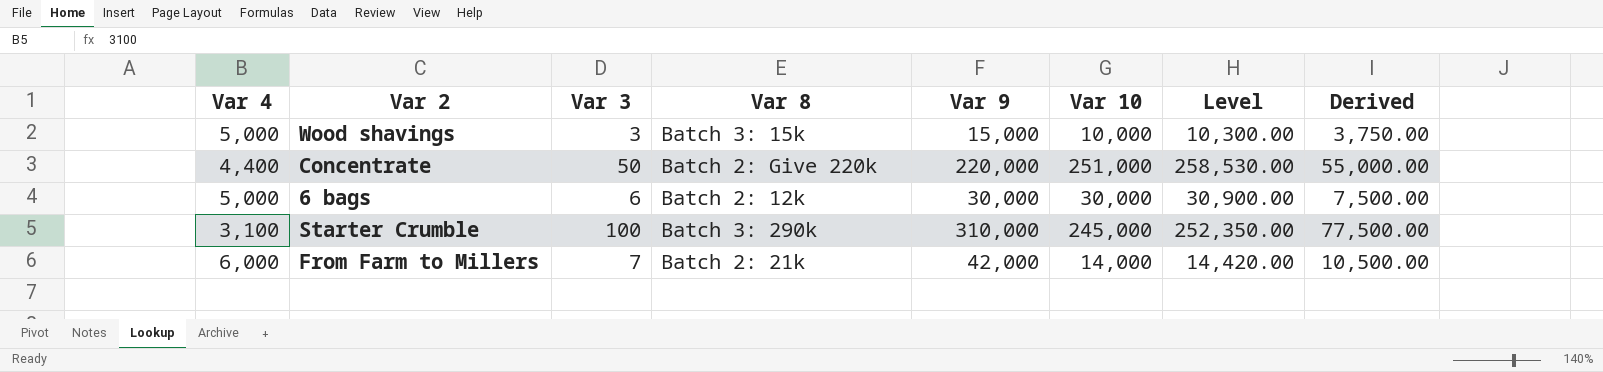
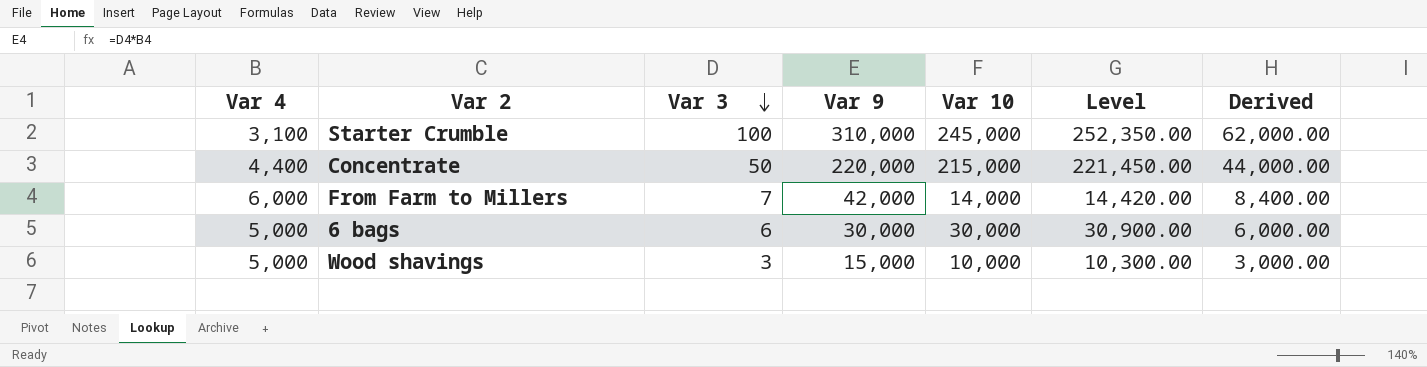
row order: none -> Var 3 descending
column Var 8 | position: 4 -> none
column Derived | formula: [Var 9] * 0.25 -> [Var 9] * 0.2
Concentrate | Var 10: 251,000 -> 215,000
Concentrate | Level: 258,530.00 -> 221,450.00

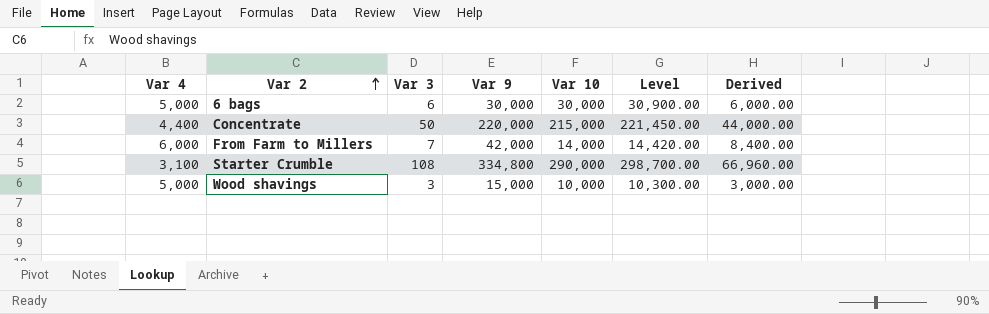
row order: Var 3 descending -> Var 2 ascending
Starter Crumble | Var 3: 100 -> 108
Starter Crumble | Var 9: 310,000 -> 334,800
Starter Crumble | Var 10: 245,000 -> 290,000
Starter Crumble | Level: 252,350.00 -> 298,700.00
Starter Crumble | Derived: 62,000.00 -> 66,960.00

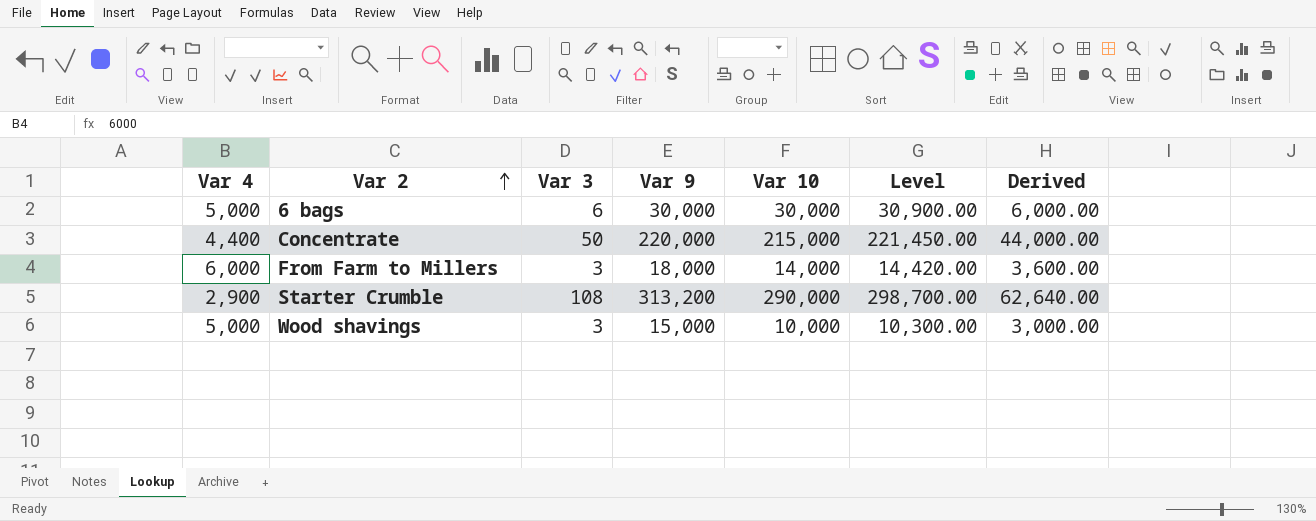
From Farm to Millers | Var 3: 7 -> 3
From Farm to Millers | Var 9: 42,000 -> 18,000
From Farm to Millers | Derived: 8,400.00 -> 3,600.00
Starter Crumble | Var 4: 3,100 -> 2,900
Starter Crumble | Var 9: 334,800 -> 313,200
Starter Crumble | Derived: 66,960.00 -> 62,640.00

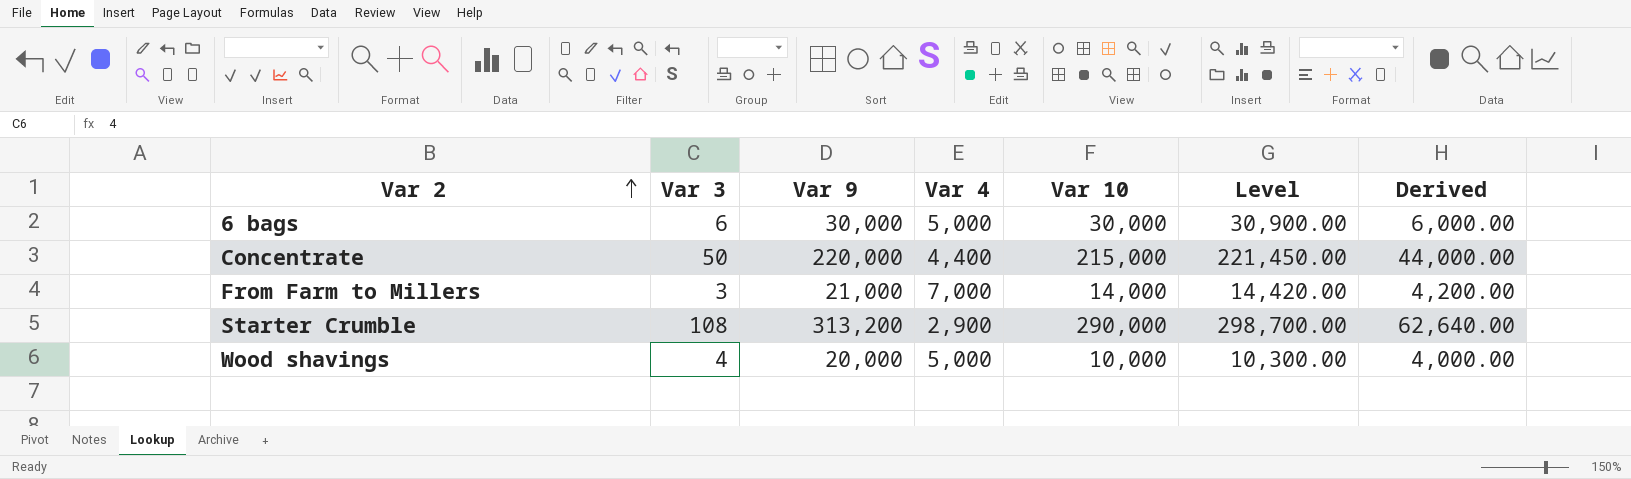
column Var 4 | position: 1 -> 4
From Farm to Millers | Var 9: 18,000 -> 21,000
From Farm to Millers | Var 4: 6,000 -> 7,000
From Farm to Millers | Derived: 3,600.00 -> 4,200.00
Wood shavings | Var 3: 3 -> 4
Wood shavings | Var 9: 15,000 -> 20,000
Wood shavings | Derived: 3,000.00 -> 4,000.00

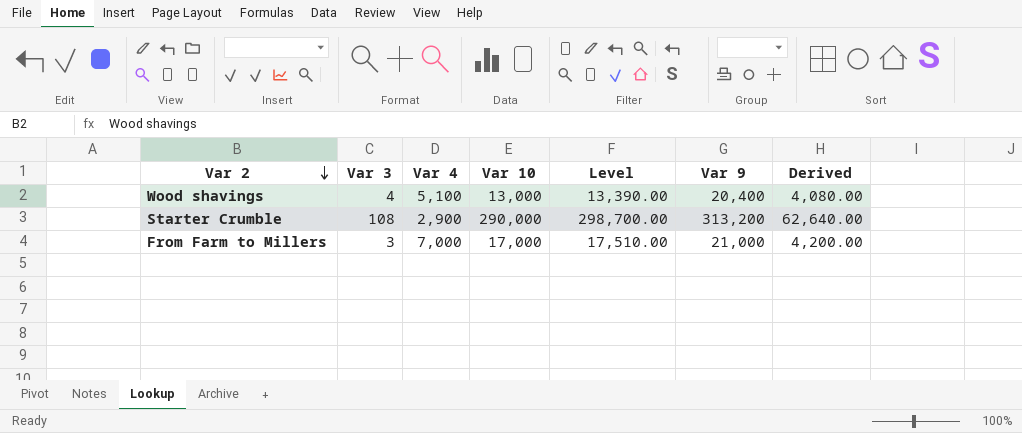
row order: Var 2 ascending -> Var 2 descending
column Var 9 | position: 3 -> 6
row 6 bags: 6 | 30,000 | 5,000 | 30,000 | 30,900.00 | 6,000.00 -> none
row Concentrate: 50 | 220,000 | 4,400 | 215,000 | 221,450.00 | 44,000.00 -> none
Wood shavings | Var 4: 5,000 -> 5,100
Wood shavings | Var 10: 10,000 -> 13,000
Wood shavings | Level: 10,300.00 -> 13,390.00
Wood shavings | Var 9: 20,000 -> 20,400
Wood shavings | Derived: 4,000.00 -> 4,080.00
From Farm to Millers | Var 10: 14,000 -> 17,000
From Farm to Millers | Level: 14,420.00 -> 17,510.00

